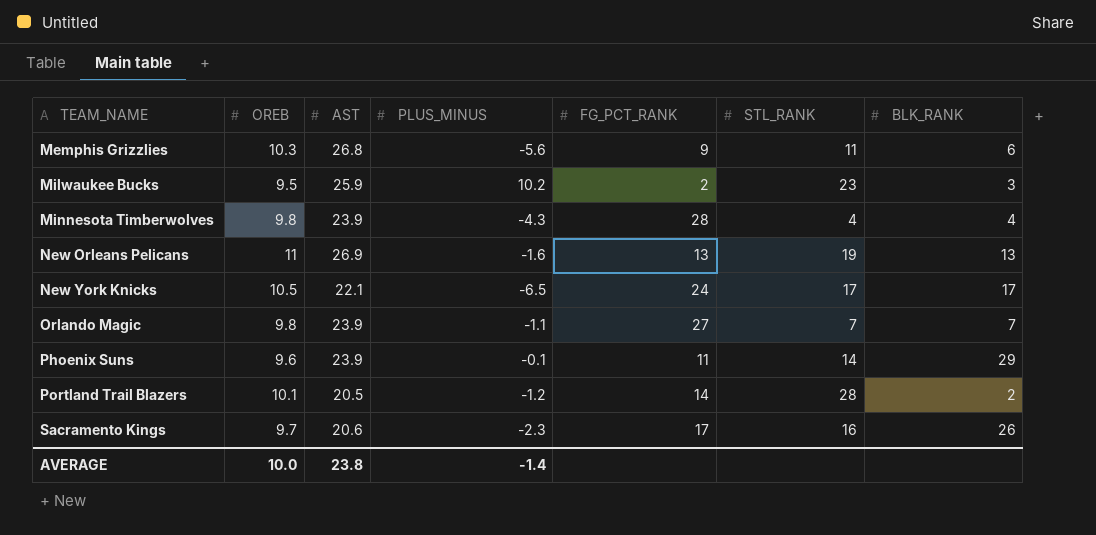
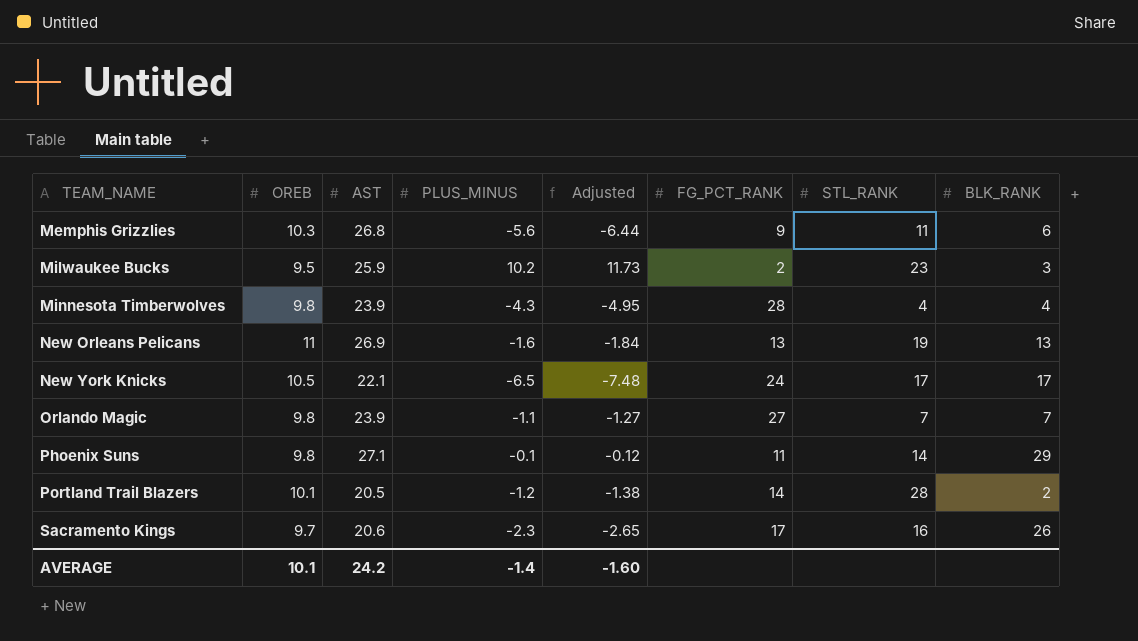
column Adjusted | formula: none -> [PLUS_MINUS] * 1.15
Phoenix Suns | OREB: 9.6 -> 9.8
Phoenix Suns | AST: 23.9 -> 27.1
AVERAGE | OREB: 10.0 -> 10.1
AVERAGE | AST: 23.8 -> 24.2

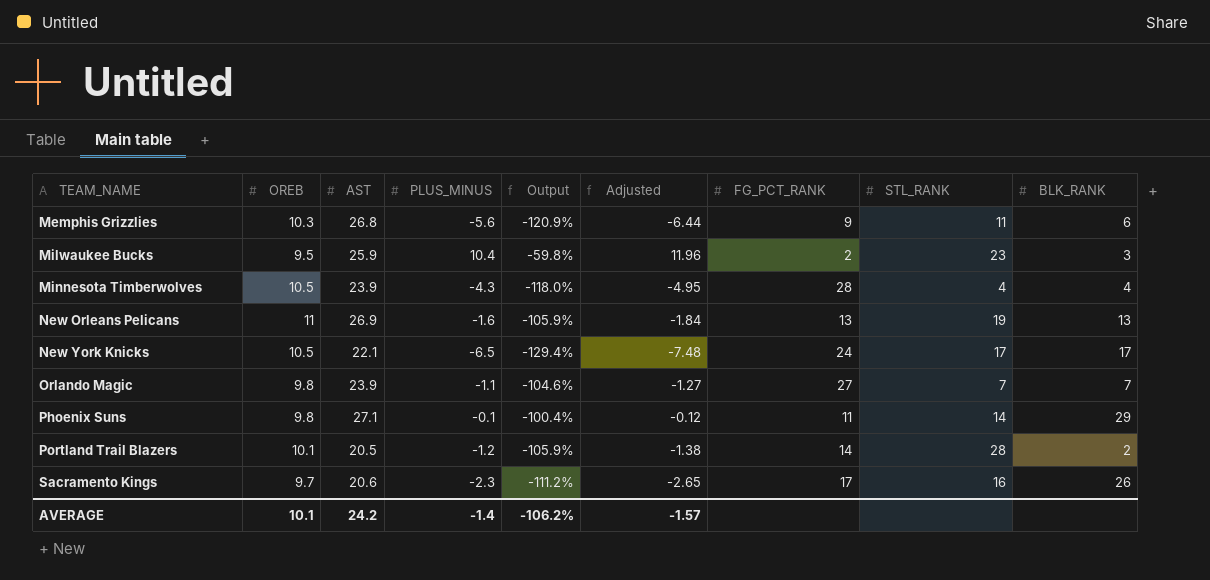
column Output | formula: none -> ([PLUS_MINUS] - [AST]) / [AST]
Milwaukee Bucks | PLUS_MINUS: 10.2 -> 10.4
Milwaukee Bucks | Adjusted: 11.73 -> 11.96
Minnesota Timberwolves | OREB: 9.8 -> 10.5
AVERAGE | Adjusted: -1.60 -> -1.57

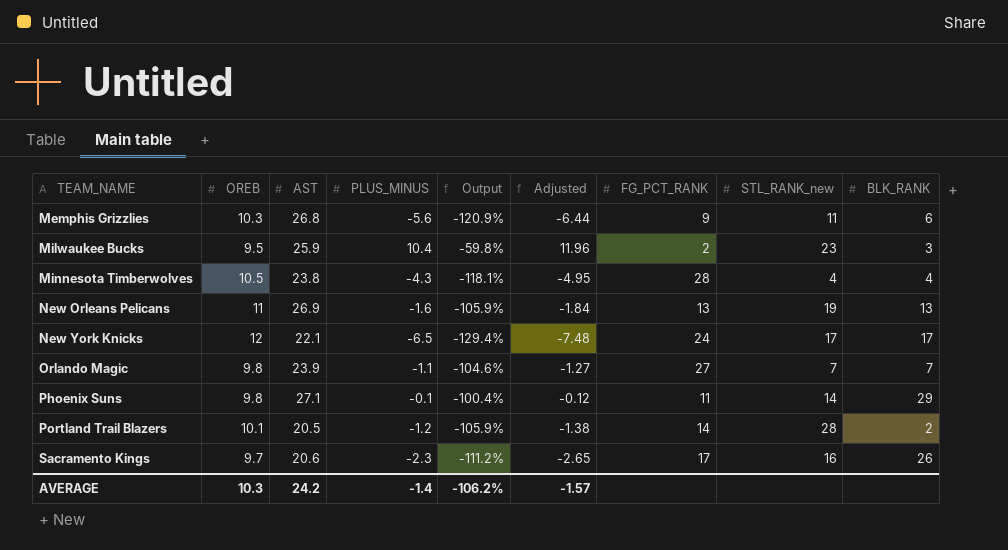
column name: STL_RANK -> STL_RANK_new
Minnesota Timberwolves | AST: 23.9 -> 23.8
Minnesota Timberwolves | Output: -118.0% -> -118.1%
New York Knicks | OREB: 10.5 -> 12
AVERAGE | OREB: 10.1 -> 10.3

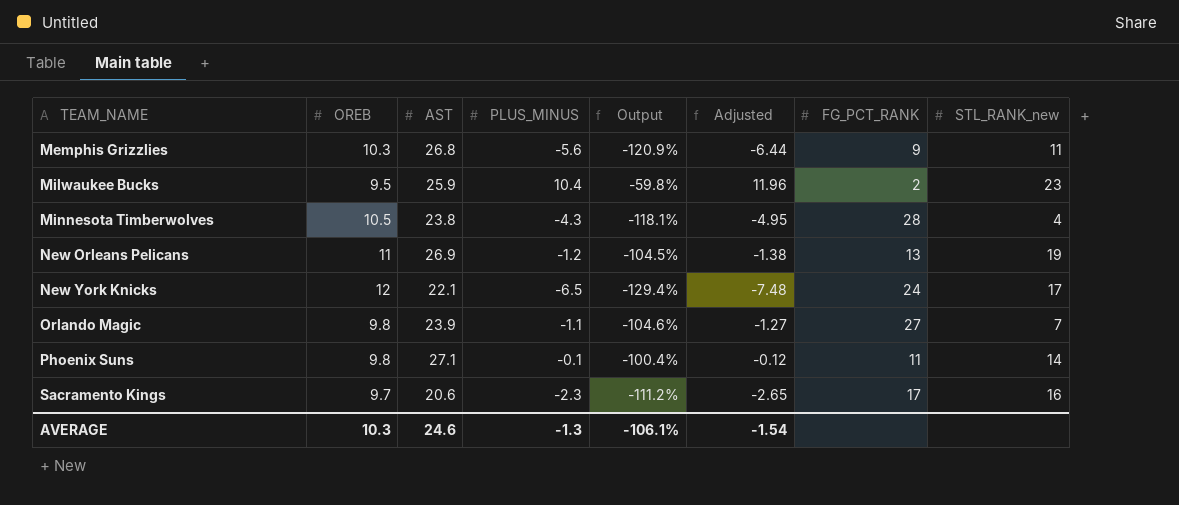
column BLK_RANK | position: 9 -> none
row Portland Trail Blazers: 10.1 | 20.5 | -1.2 | -105.9% | -1.38 | 14 | 28 | 2 -> none
New Orleans Pelicans | PLUS_MINUS: -1.6 -> -1.2
New Orleans Pelicans | Output: -105.9% -> -104.5%
New Orleans Pelicans | Adjusted: -1.84 -> -1.38
AVERAGE | AST: 24.2 -> 24.6
AVERAGE | PLUS_MINUS: -1.4 -> -1.3
AVERAGE | Output: -106.2% -> -106.1%
AVERAGE | Adjusted: -1.57 -> -1.54

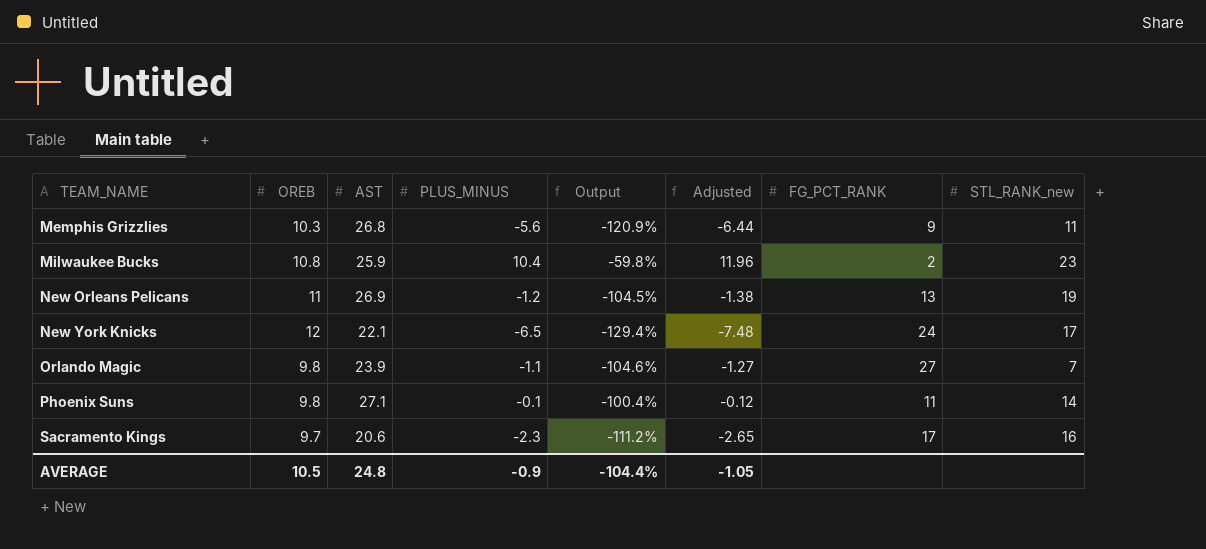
row Minnesota Timberwolves: 10.5 | 23.8 | -4.3 | -118.1% | -4.95 | 28 | 4 -> none
Milwaukee Bucks | OREB: 9.5 -> 10.8
AVERAGE | OREB: 10.3 -> 10.5
AVERAGE | AST: 24.6 -> 24.8
AVERAGE | PLUS_MINUS: -1.3 -> -0.9
AVERAGE | Output: -106.1% -> -104.4%
AVERAGE | Adjusted: -1.54 -> -1.05

